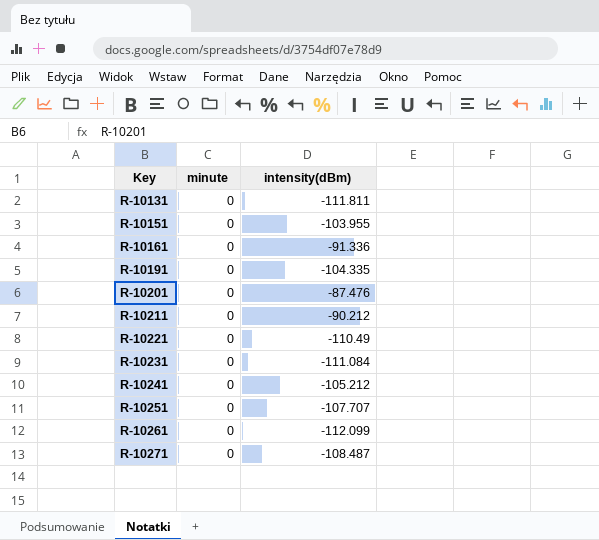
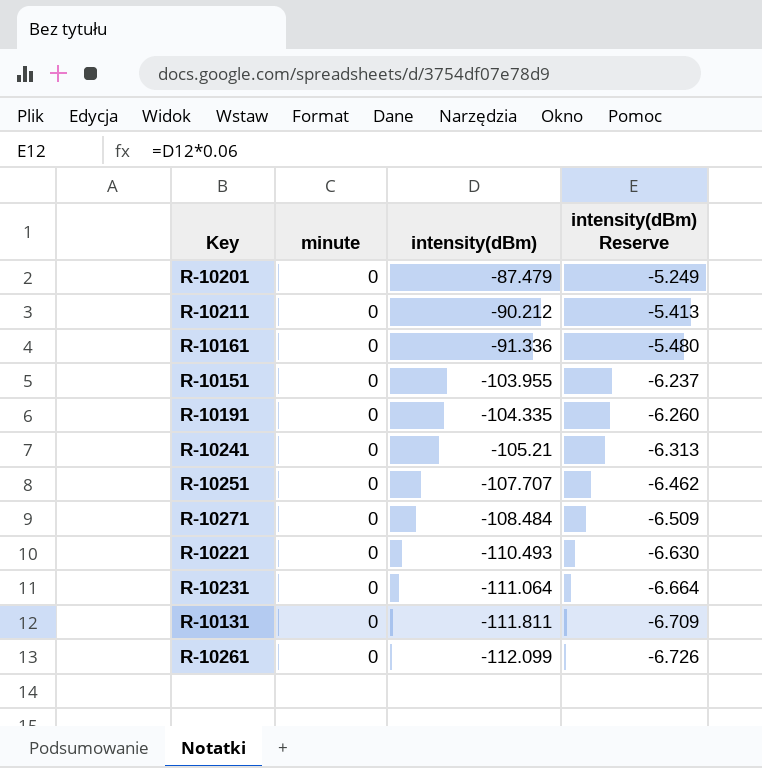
row order: Key ascending -> intensity(dBm) descending
column intensity(dBm) Reserve | formula: none -> [intensity(dBm)] * 0.06
R-10201 | intensity(dBm): -87.476 -> -87.479
R-10241 | intensity(dBm): -105.212 -> -105.21
R-10271 | intensity(dBm): -108.487 -> -108.484
R-10221 | intensity(dBm): -110.49 -> -110.493
R-10231 | intensity(dBm): -111.084 -> -111.064

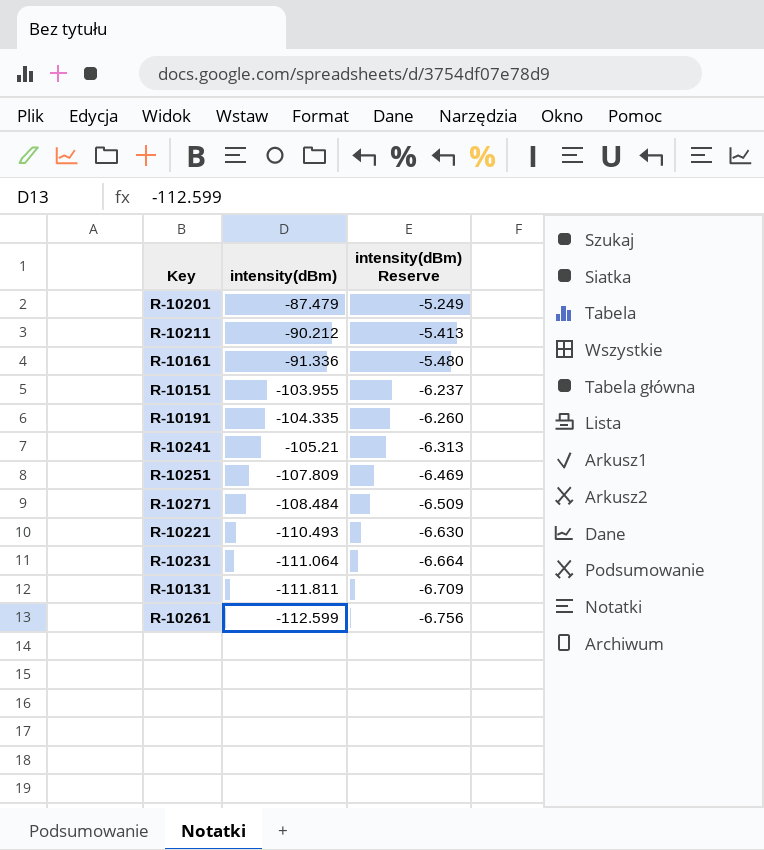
column minute | position: 2 -> none
R-10251 | intensity(dBm): -107.707 -> -107.809
R-10251 | intensity(dBm) Reserve: -6.462 -> -6.469
R-10261 | intensity(dBm): -112.099 -> -112.599
R-10261 | intensity(dBm) Reserve: -6.726 -> -6.756

